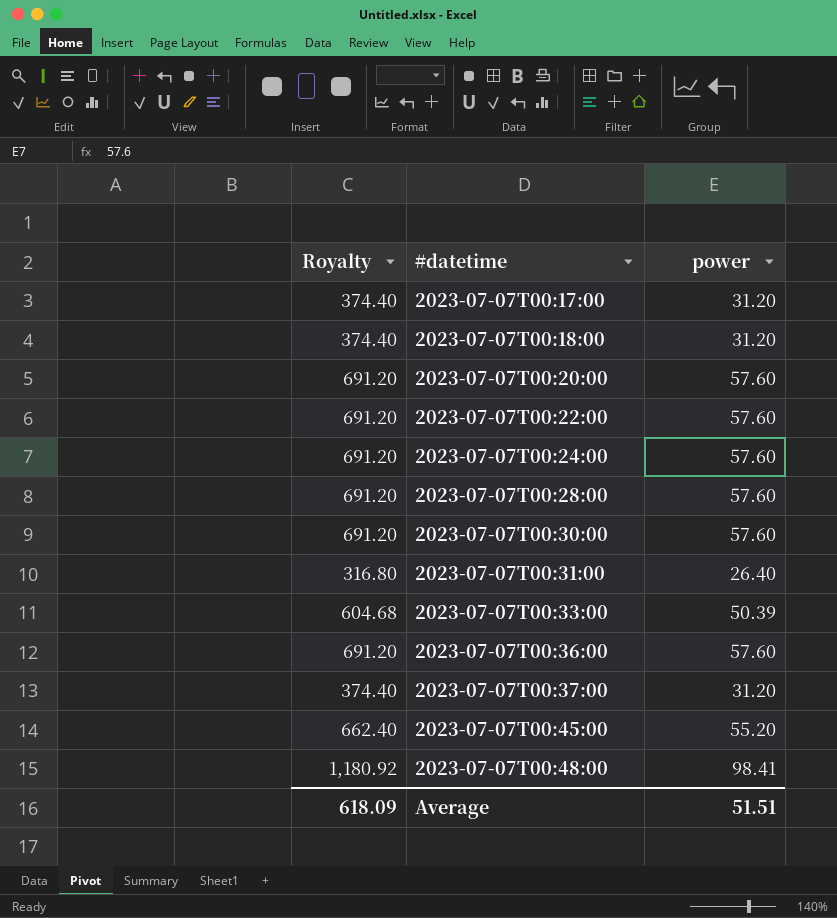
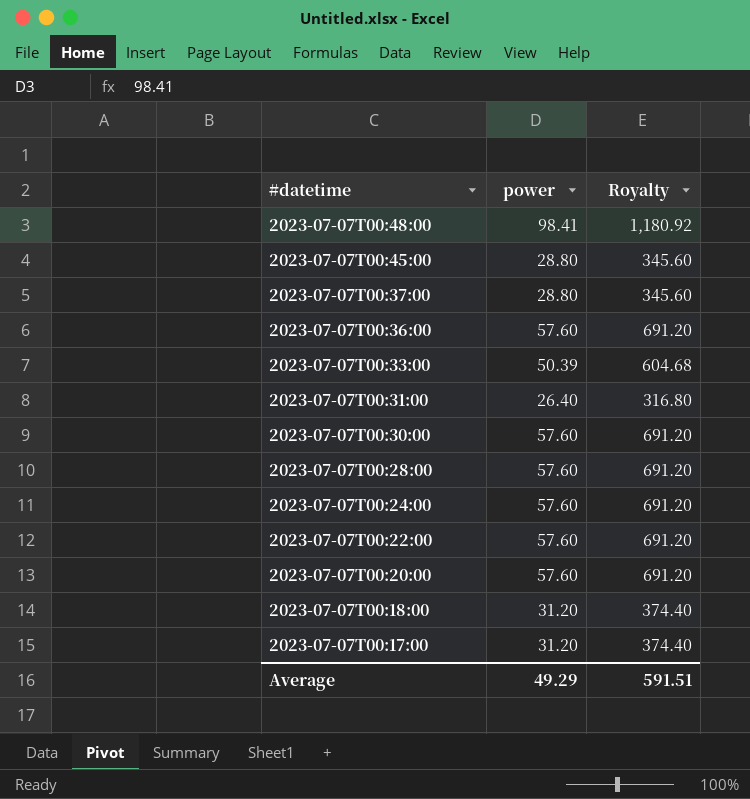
row order: #datetime ascending -> #datetime descending
column Royalty | position: 1 -> 3
2023-07-07T00:45:00 | power: 55.20 -> 28.80
2023-07-07T00:45:00 | Royalty: 662.40 -> 345.60
2023-07-07T00:37:00 | power: 31.20 -> 28.80
2023-07-07T00:37:00 | Royalty: 374.40 -> 345.60
Average | power: 51.51 -> 49.29
Average | Royalty: 618.09 -> 591.51

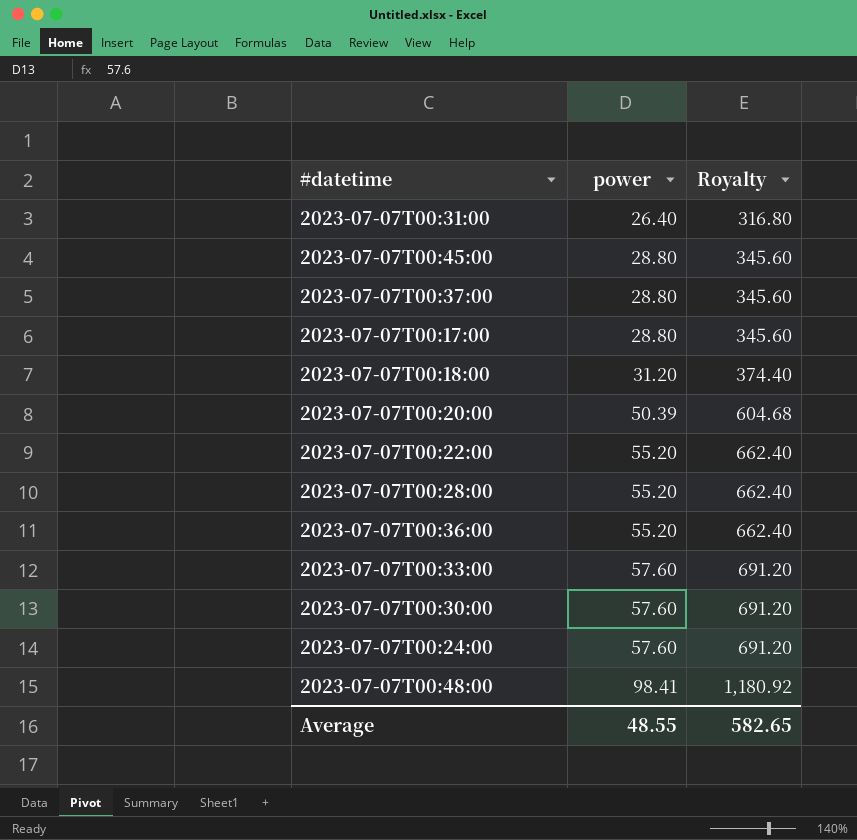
row order: #datetime descending -> power ascending
2023-07-07T00:17:00 | power: 31.20 -> 28.80
2023-07-07T00:17:00 | Royalty: 374.40 -> 345.60
2023-07-07T00:20:00 | power: 57.60 -> 50.39
2023-07-07T00:20:00 | Royalty: 691.20 -> 604.68
2023-07-07T00:22:00 | power: 57.60 -> 55.20
2023-07-07T00:22:00 | Royalty: 691.20 -> 662.40
2023-07-07T00:28:00 | power: 57.60 -> 55.20
2023-07-07T00:28:00 | Royalty: 691.20 -> 662.40
2023-07-07T00:36:00 | power: 57.60 -> 55.20
2023-07-07T00:36:00 | Royalty: 691.20 -> 662.40
2023-07-07T00:33:00 | power: 50.39 -> 57.60
2023-07-07T00:33:00 | Royalty: 604.68 -> 691.20
Average | power: 49.29 -> 48.55
Average | Royalty: 591.51 -> 582.65

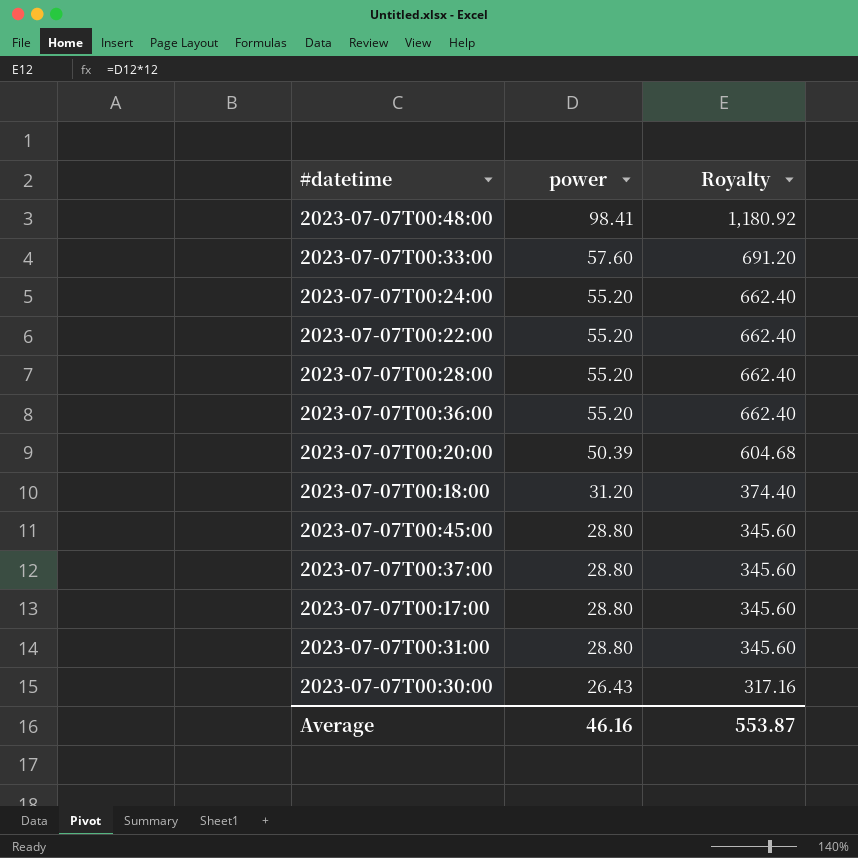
row order: power ascending -> power descending
2023-07-07T00:24:00 | power: 57.60 -> 55.20
2023-07-07T00:24:00 | Royalty: 691.20 -> 662.40
2023-07-07T00:31:00 | power: 26.40 -> 28.80
2023-07-07T00:31:00 | Royalty: 316.80 -> 345.60
2023-07-07T00:30:00 | power: 57.60 -> 26.43
2023-07-07T00:30:00 | Royalty: 691.20 -> 317.16
Average | power: 48.55 -> 46.16
Average | Royalty: 582.65 -> 553.87

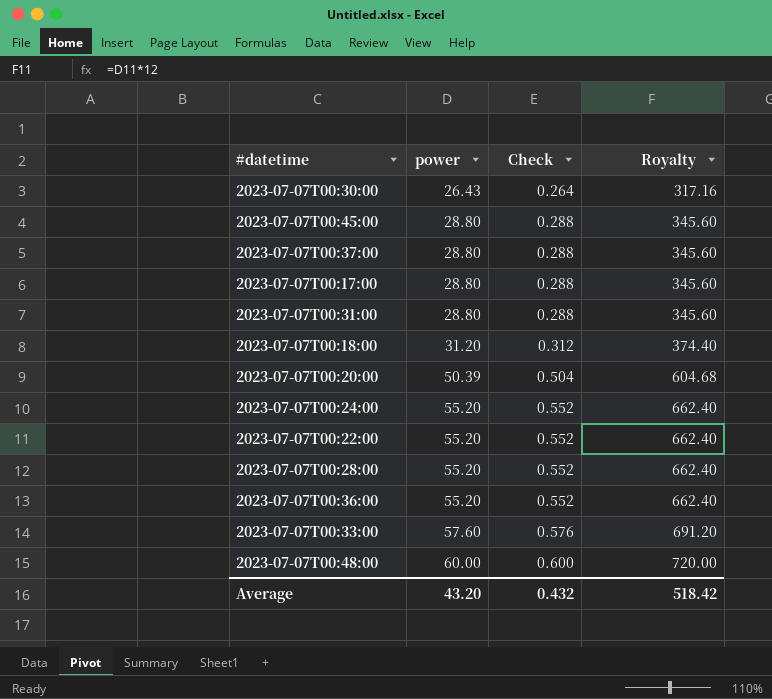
row order: power descending -> power ascending
column Check | formula: none -> [power] * 0.01
2023-07-07T00:48:00 | power: 98.41 -> 60.00
2023-07-07T00:48:00 | Royalty: 1,180.92 -> 720.00
Average | power: 46.16 -> 43.20
Average | Royalty: 553.87 -> 518.42

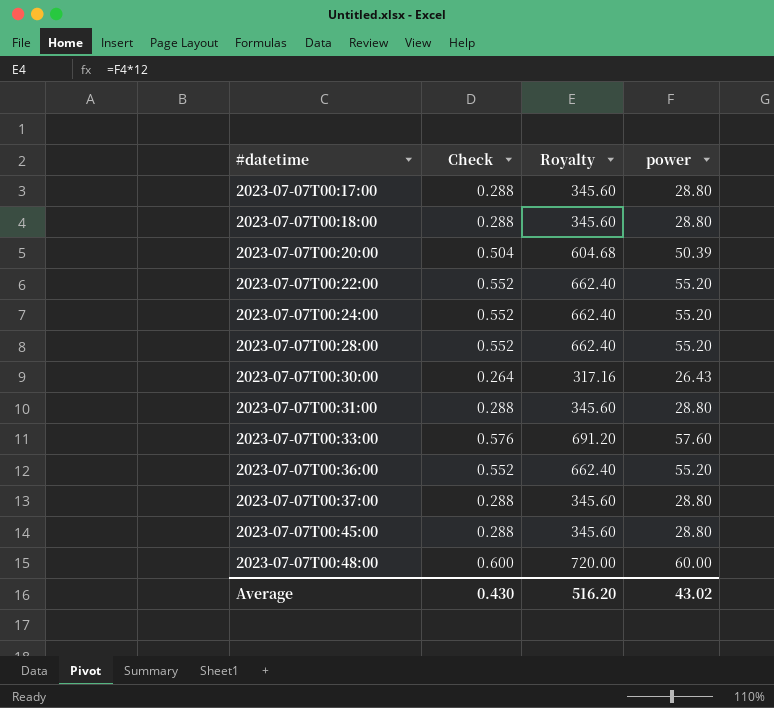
row order: power ascending -> #datetime ascending
column power | position: 2 -> 4
2023-07-07T00:18:00 | Check: 0.312 -> 0.288
2023-07-07T00:18:00 | Royalty: 374.40 -> 345.60
2023-07-07T00:18:00 | power: 31.20 -> 28.80
Average | Check: 0.432 -> 0.430
Average | Royalty: 518.42 -> 516.20
Average | power: 43.20 -> 43.02

